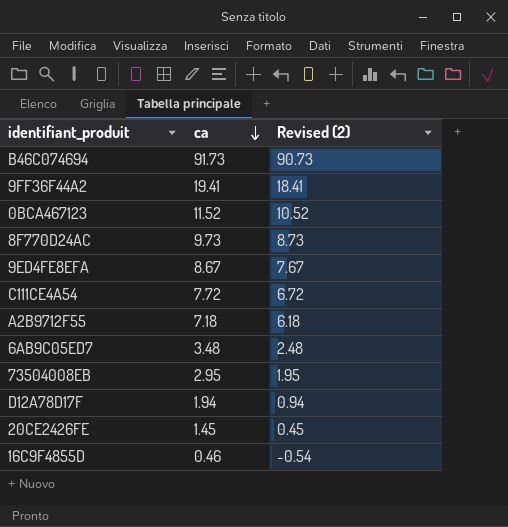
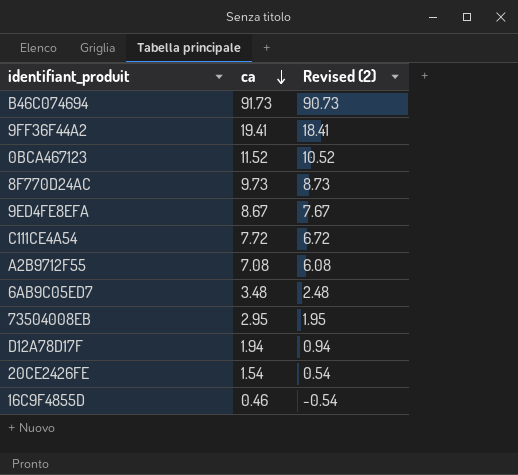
A2B9712F55 | ca: 7.18 -> 7.08
A2B9712F55 | Revised (2): 6.18 -> 6.08
20CE2426FE | ca: 1.45 -> 1.54
20CE2426FE | Revised (2): 0.45 -> 0.54

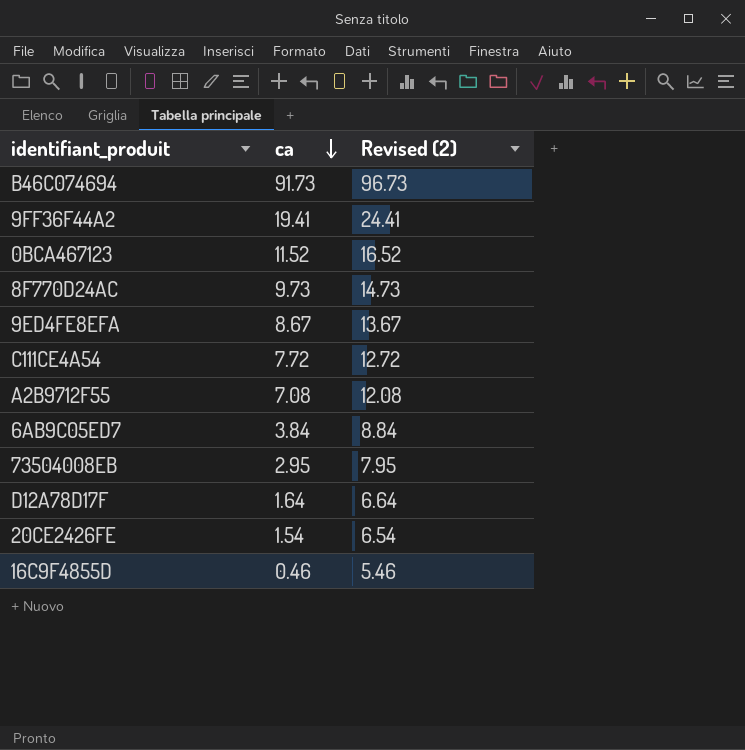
column Revised (2) | formula: [ca] - 1 -> [ca] + 5
6AB9C05ED7 | ca: 3.48 -> 3.84
D12A78D17F | ca: 1.94 -> 1.64

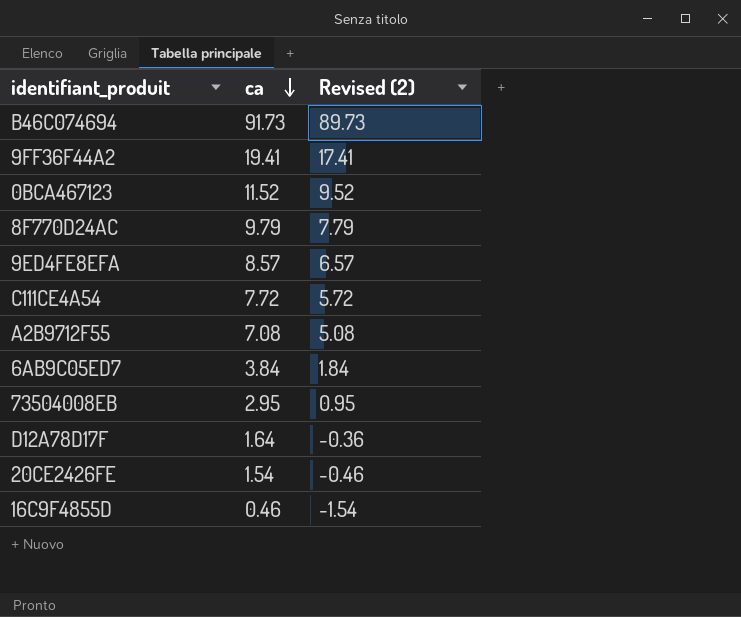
column Revised (2) | formula: [ca] + 5 -> [ca] - 2
8F770D24AC | ca: 9.73 -> 9.79
9ED4FE8EFA | ca: 8.67 -> 8.57

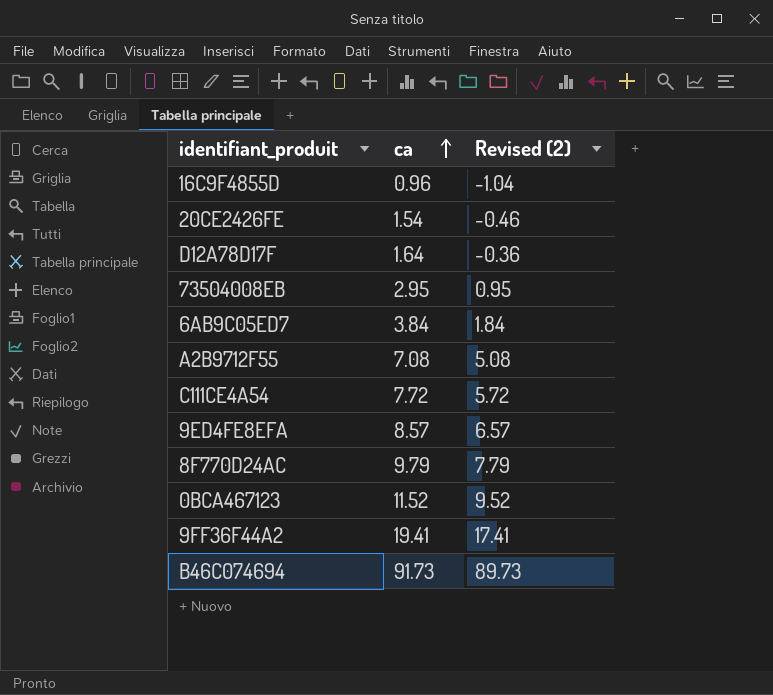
row order: ca descending -> ca ascending
16C9F4855D | ca: 0.46 -> 0.96
16C9F4855D | Revised (2): -1.54 -> -1.04

